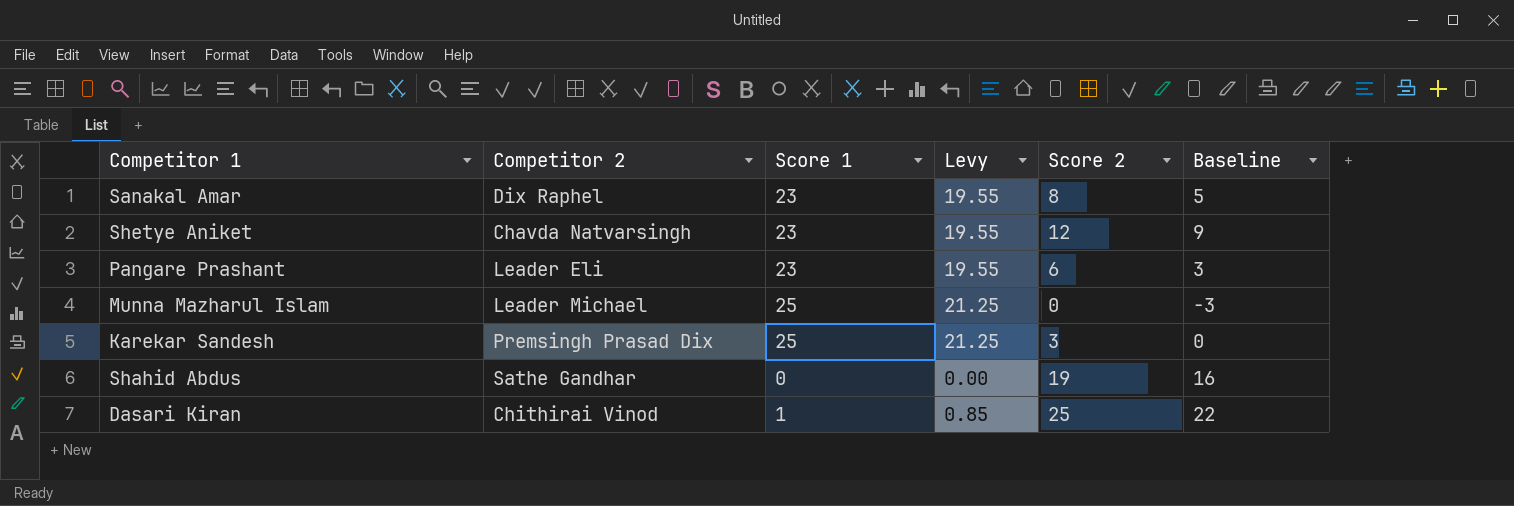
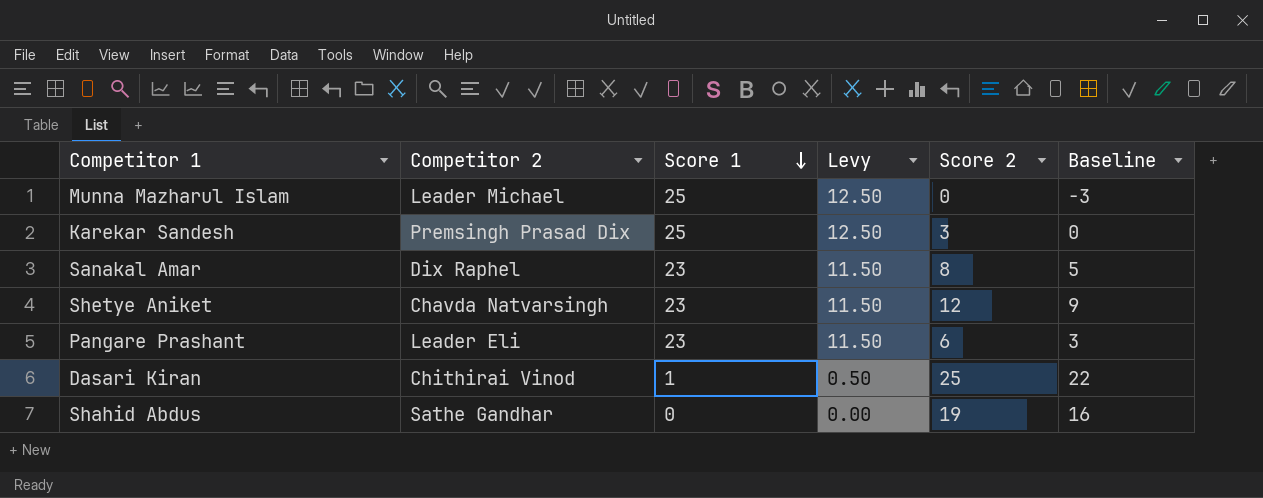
row order: none -> Score 1 descending
column Levy | formula: [Score 1] * 0.85 -> [Score 1] * 0.5

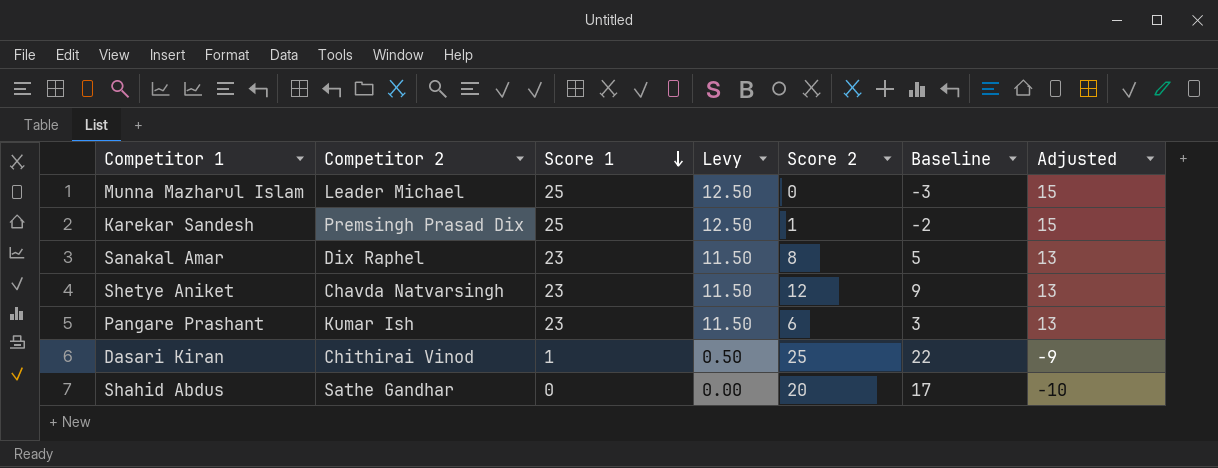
column Adjusted | formula: none -> [Score 1] - 10
Karekar Sandesh | Score 2: 3 -> 1
Karekar Sandesh | Baseline: 0 -> -2
Pangare Prashant | Competitor 2: Leader Eli -> Kumar Ish
Shahid Abdus | Score 2: 19 -> 20
Shahid Abdus | Baseline: 16 -> 17

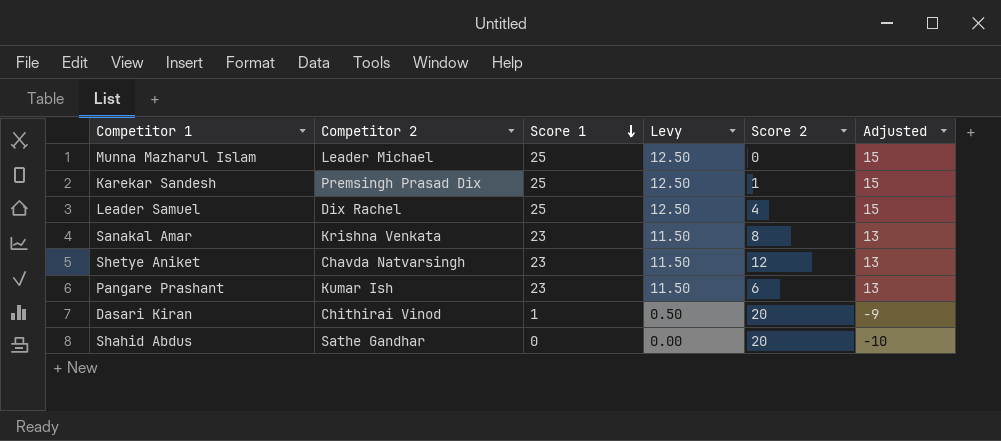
column Baseline | formula: [Score 2] - 3 -> none
row Leader Samuel: none -> Dix Rachel | 25 | 12.50 | 4 | 15
Sanakal Amar | Competitor 2: Dix Raphel -> Krishna Venkata
Dasari Kiran | Score 2: 25 -> 20

